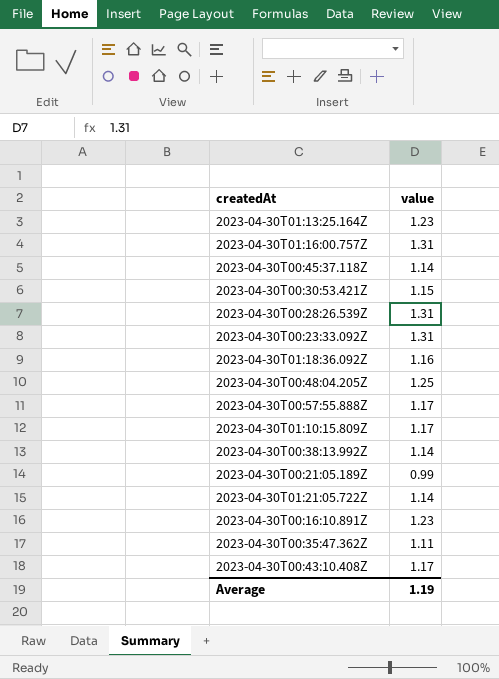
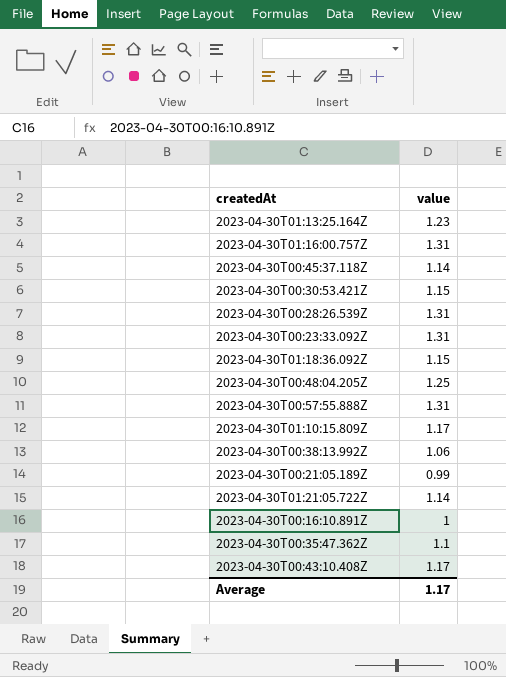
2023-04-30T01:18:36.092Z | value: 1.16 -> 1.15
2023-04-30T00:57:55.888Z | value: 1.17 -> 1.31
2023-04-30T00:38:13.992Z | value: 1.14 -> 1.06
2023-04-30T00:16:10.891Z | value: 1.23 -> 1
2023-04-30T00:35:47.362Z | value: 1.11 -> 1.1
Average | value: 1.19 -> 1.17

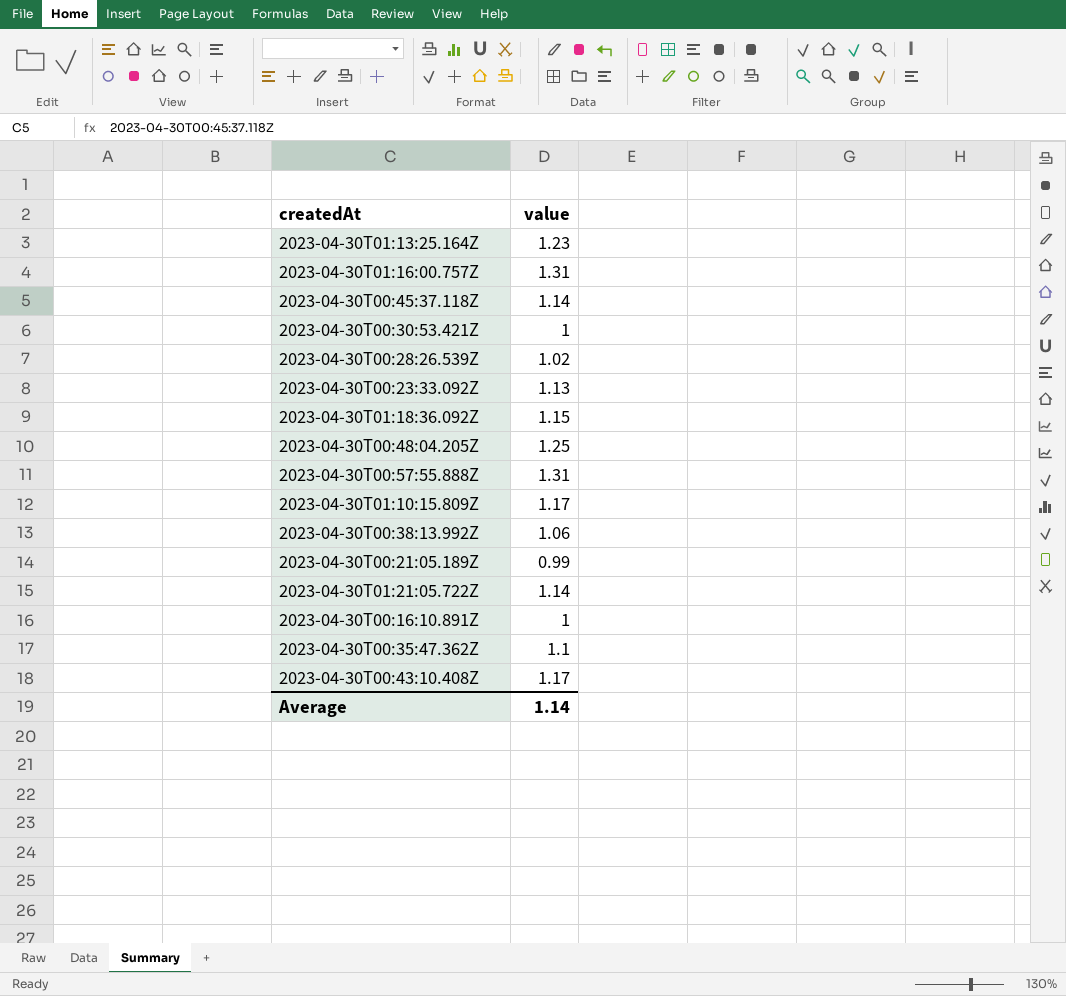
2023-04-30T00:30:53.421Z | value: 1.15 -> 1
2023-04-30T00:28:26.539Z | value: 1.31 -> 1.02
2023-04-30T00:23:33.092Z | value: 1.31 -> 1.13
Average | value: 1.17 -> 1.14

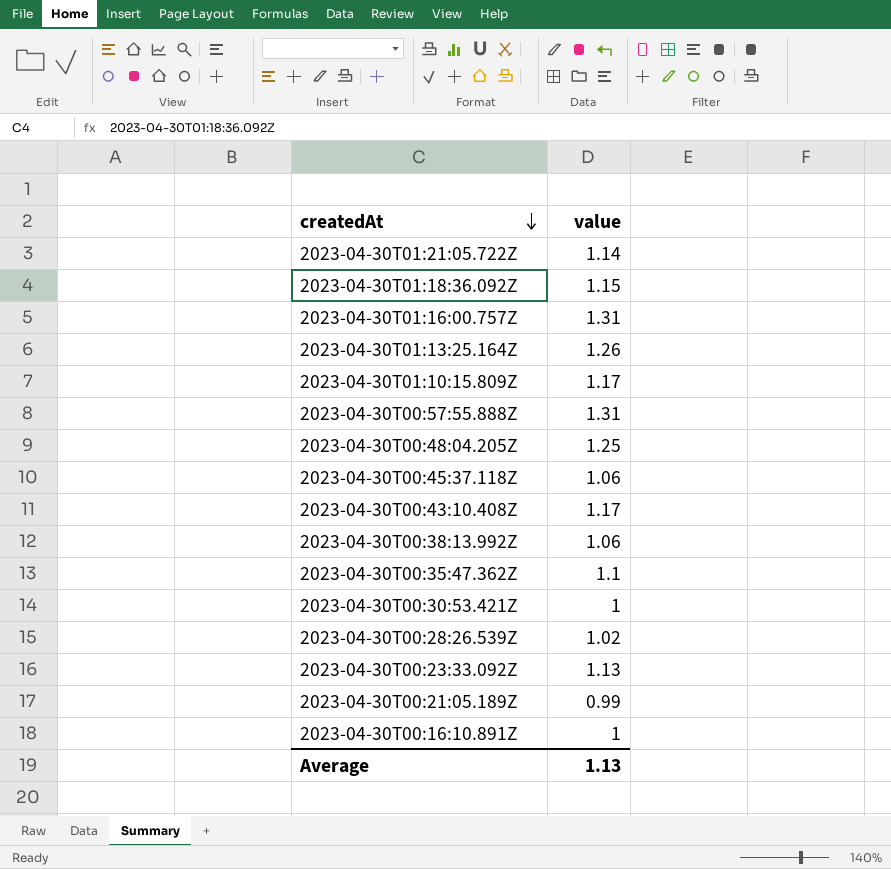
row order: none -> createdAt descending
2023-04-30T01:13:25.164Z | value: 1.23 -> 1.26
2023-04-30T00:45:37.118Z | value: 1.14 -> 1.06
Average | value: 1.14 -> 1.13

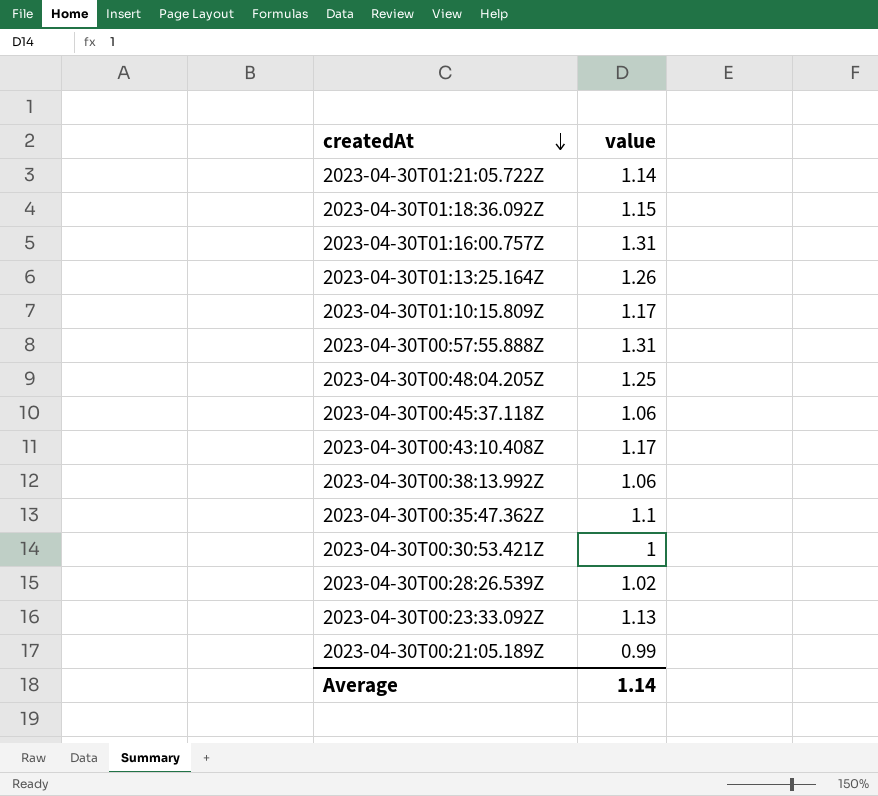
row 2023-04-30T00:16:10.891Z: 1 -> none
Average | value: 1.13 -> 1.14

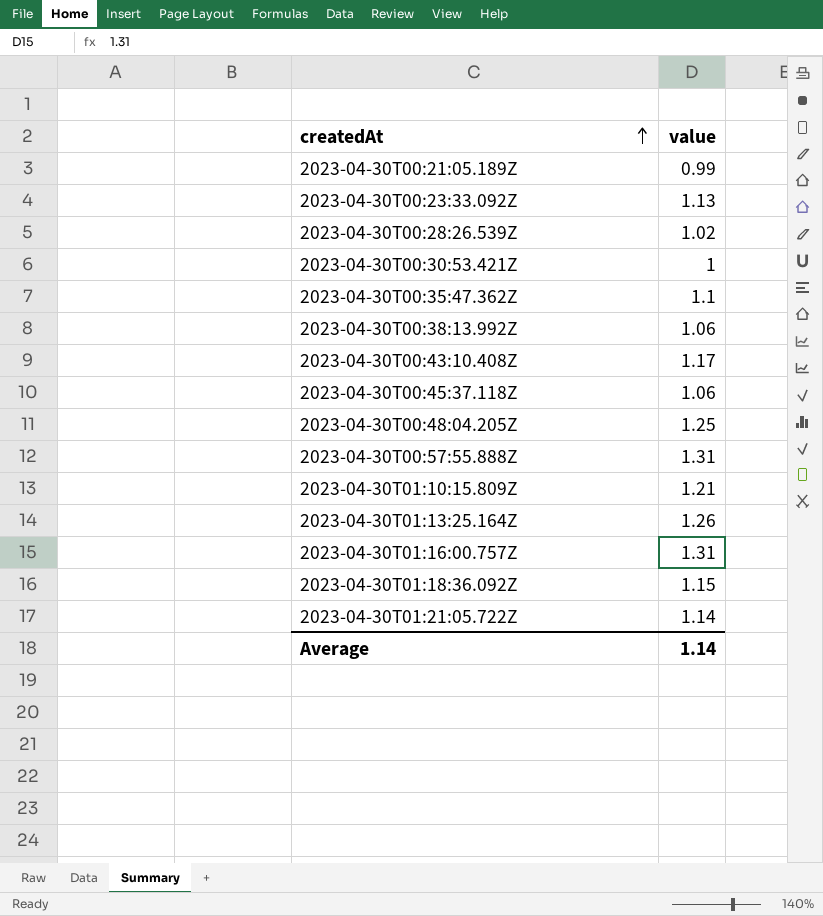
row order: createdAt descending -> createdAt ascending
2023-04-30T01:10:15.809Z | value: 1.17 -> 1.21

